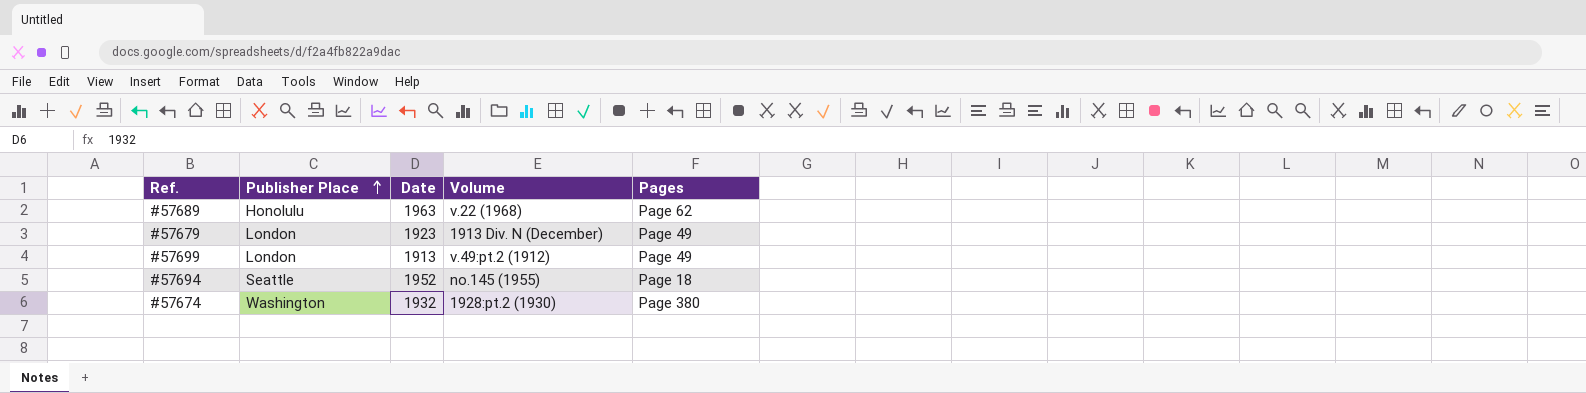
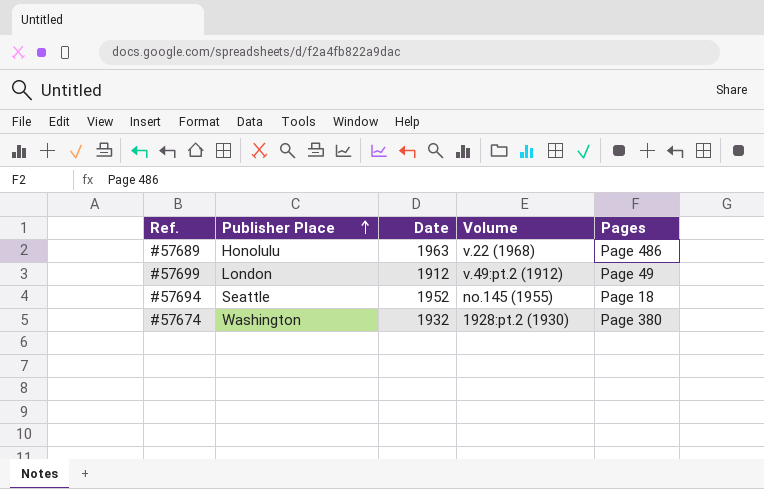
row #57679: London | 1923 | 1913 Div. N (December) | Page 49 -> none
#57689 | Pages: Page 62 -> Page 486
#57699 | Date: 1913 -> 1912

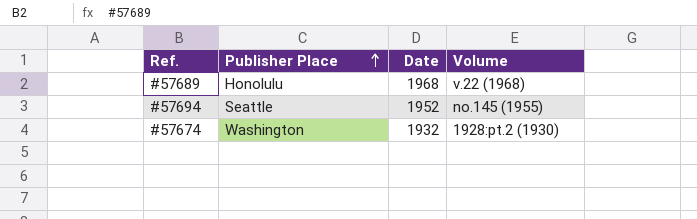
column Pages | position: 5 -> none
row #57699: London | 1912 | v.49:pt.2 (1912) | Page 49 -> none
#57689 | Date: 1963 -> 1968

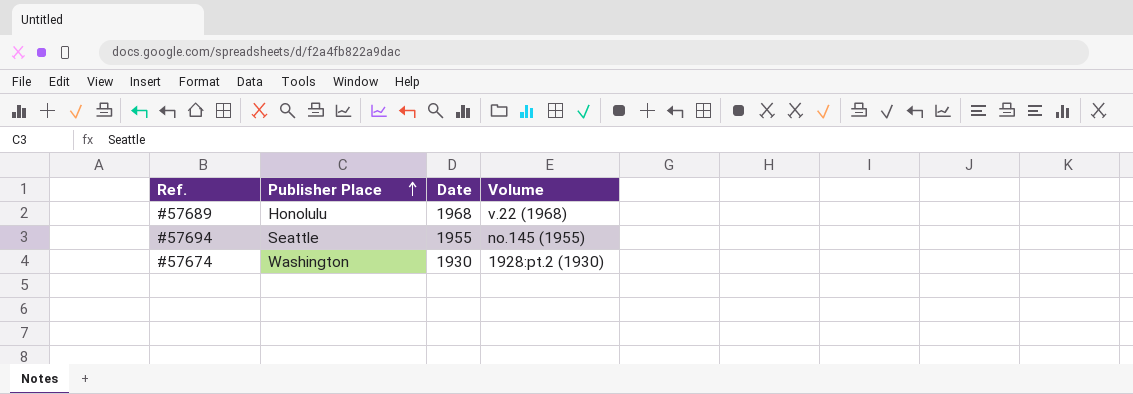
#57694 | Date: 1952 -> 1955
#57674 | Date: 1932 -> 1930

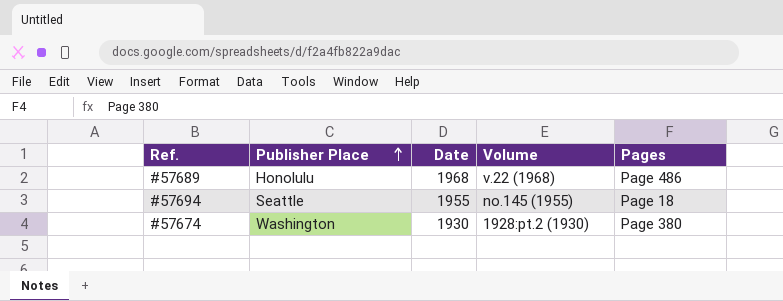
column Pages | position: none -> 5

